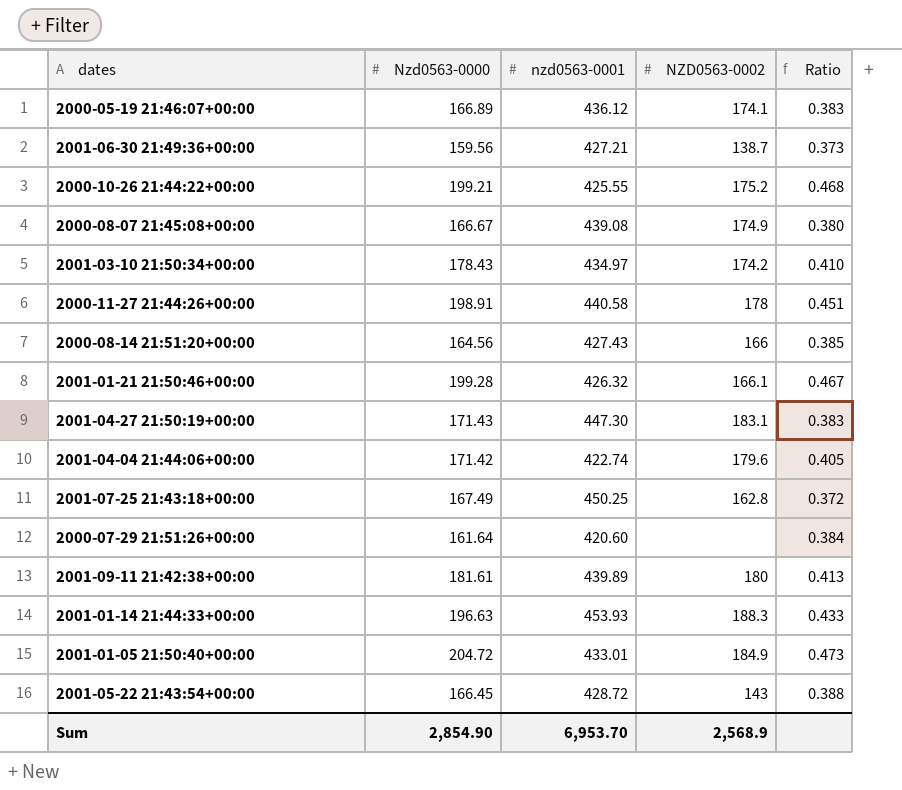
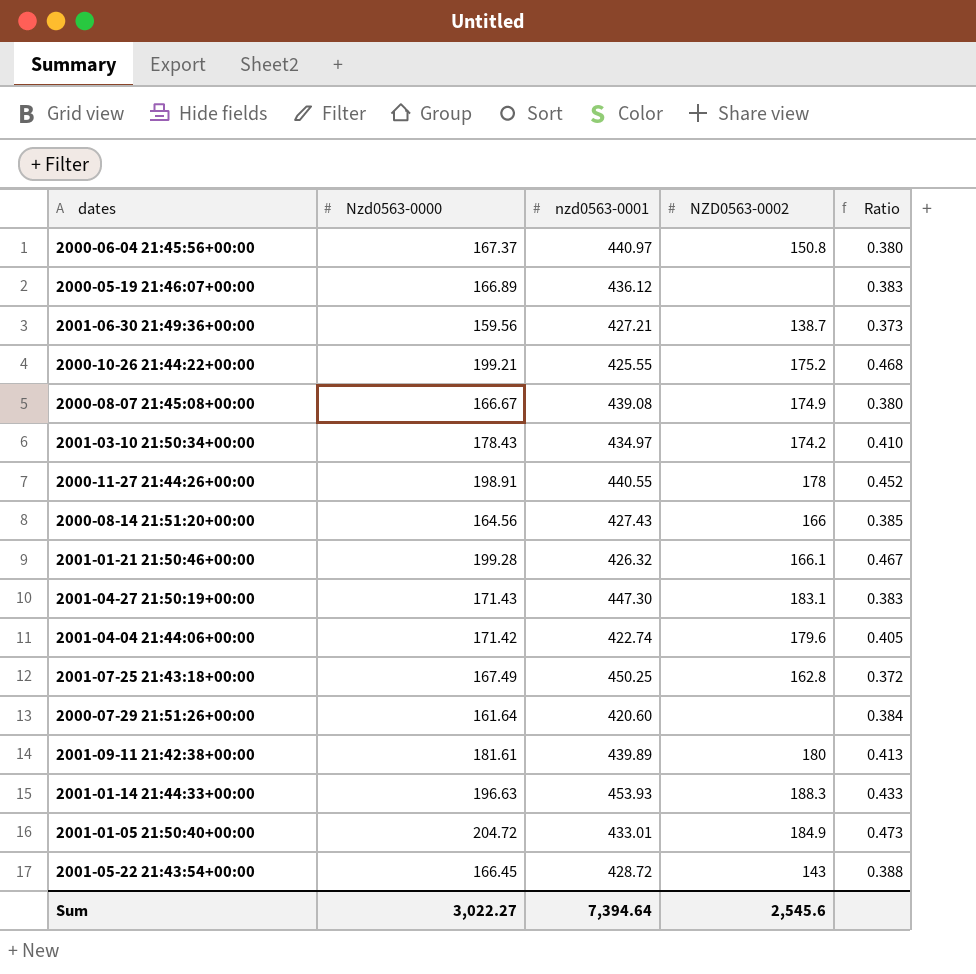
row 2000-06-04 21:45:56+00:00: none -> 167.37 | 440.97 | 150.8 | 0.380
2000-05-19 21:46:07+00:00 | NZD0563-0002: 174.1 -> none
2000-11-27 21:44:26+00:00 | nzd0563-0001: 440.58 -> 440.55
2000-11-27 21:44:26+00:00 | Ratio: 0.451 -> 0.452
Sum | Nzd0563-0000: 2,854.90 -> 3,022.27
Sum | nzd0563-0001: 6,953.70 -> 7,394.64
Sum | NZD0563-0002: 2,568.9 -> 2,545.6

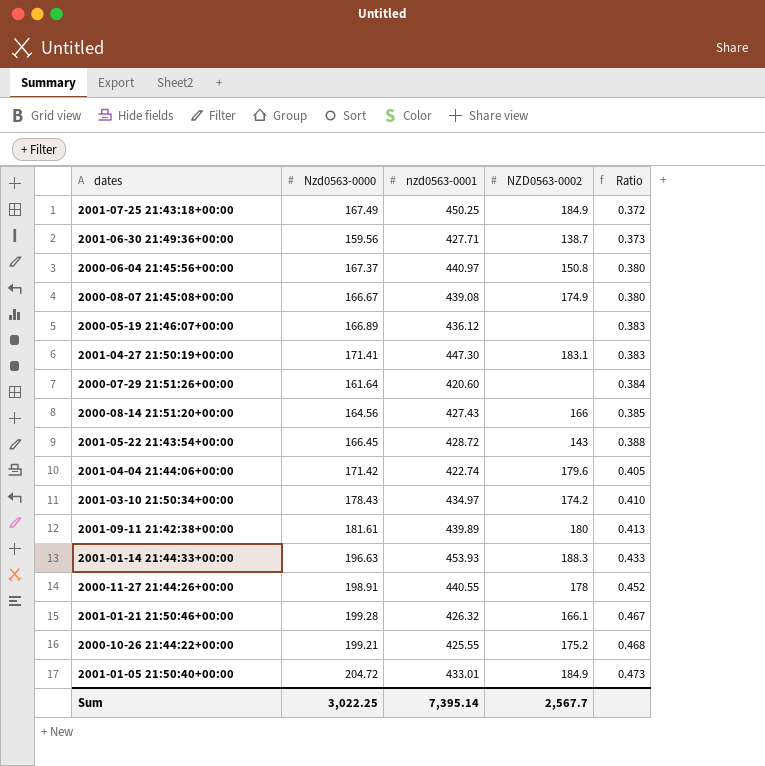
row order: none -> Ratio ascending
2001-07-25 21:43:18+00:00 | NZD0563-0002: 162.8 -> 184.9
2001-06-30 21:49:36+00:00 | nzd0563-0001: 427.21 -> 427.71
2001-04-27 21:50:19+00:00 | Nzd0563-0000: 171.43 -> 171.41
Sum | Nzd0563-0000: 3,022.27 -> 3,022.25
Sum | nzd0563-0001: 7,394.64 -> 7,395.14
Sum | NZD0563-0002: 2,545.6 -> 2,567.7

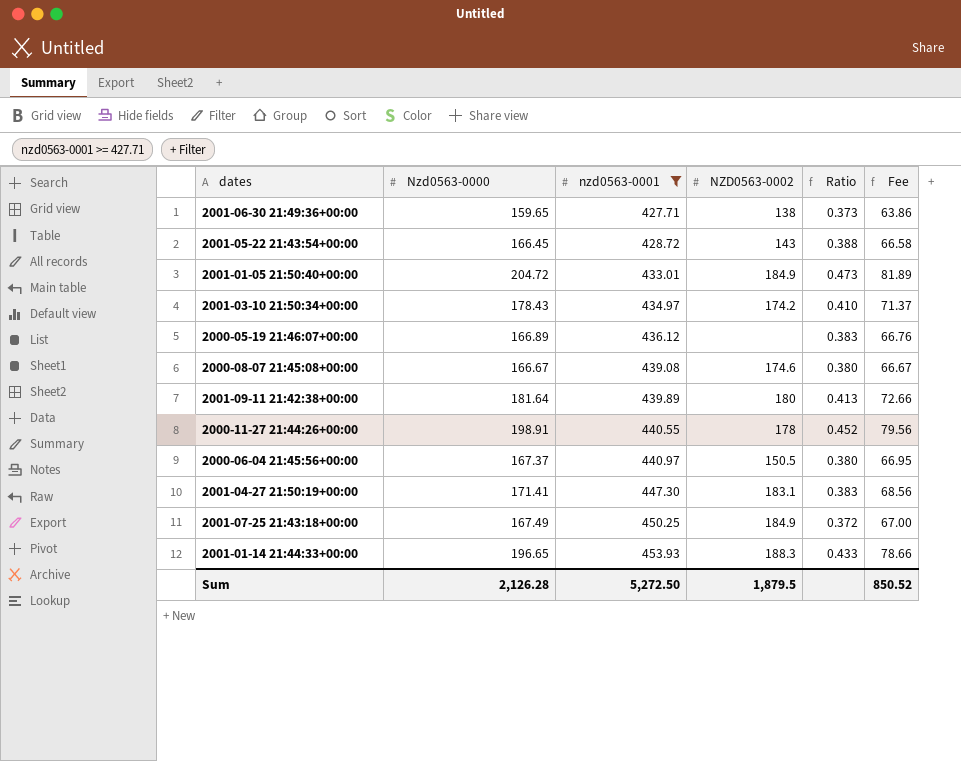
filter: none -> nzd0563-0001 >= 427.71
row order: Ratio ascending -> nzd0563-0001 ascending
column Fee | formula: none -> [Nzd0563-0000] * 0.4
2001-06-30 21:49:36+00:00 | Nzd0563-0000: 159.56 -> 159.65
2001-06-30 21:49:36+00:00 | NZD0563-0002: 138.7 -> 138
2000-08-07 21:45:08+00:00 | NZD0563-0002: 174.9 -> 174.6
2001-09-11 21:42:38+00:00 | Nzd0563-0000: 181.61 -> 181.64
2000-06-04 21:45:56+00:00 | NZD0563-0002: 150.8 -> 150.5
2001-01-14 21:44:33+00:00 | Nzd0563-0000: 196.63 -> 196.65
Sum | Nzd0563-0000: 3,022.25 -> 2,126.28
Sum | nzd0563-0001: 7,395.14 -> 5,272.50
Sum | NZD0563-0002: 2,567.7 -> 1,879.5

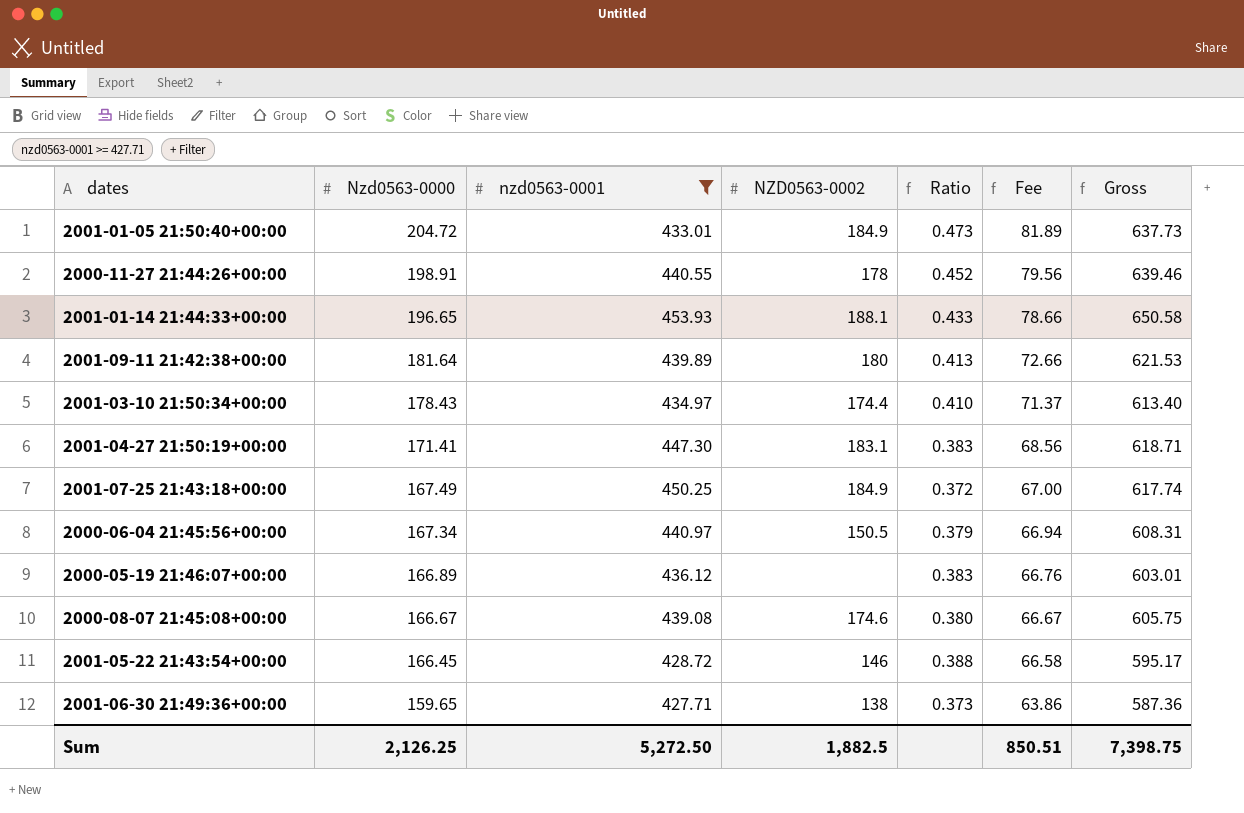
row order: nzd0563-0001 ascending -> Nzd0563-0000 descending
column Gross | formula: none -> [Nzd0563-0000] + [nzd0563-0001]
2001-01-14 21:44:33+00:00 | NZD0563-0002: 188.3 -> 188.1
2001-03-10 21:50:34+00:00 | NZD0563-0002: 174.2 -> 174.4
2000-06-04 21:45:56+00:00 | Nzd0563-0000: 167.37 -> 167.34
2000-06-04 21:45:56+00:00 | Ratio: 0.380 -> 0.379
2000-06-04 21:45:56+00:00 | Fee: 66.95 -> 66.94
2001-05-22 21:43:54+00:00 | NZD0563-0002: 143 -> 146
Sum | Nzd0563-0000: 2,126.28 -> 2,126.25
Sum | NZD0563-0002: 1,879.5 -> 1,882.5
Sum | Fee: 850.52 -> 850.51

